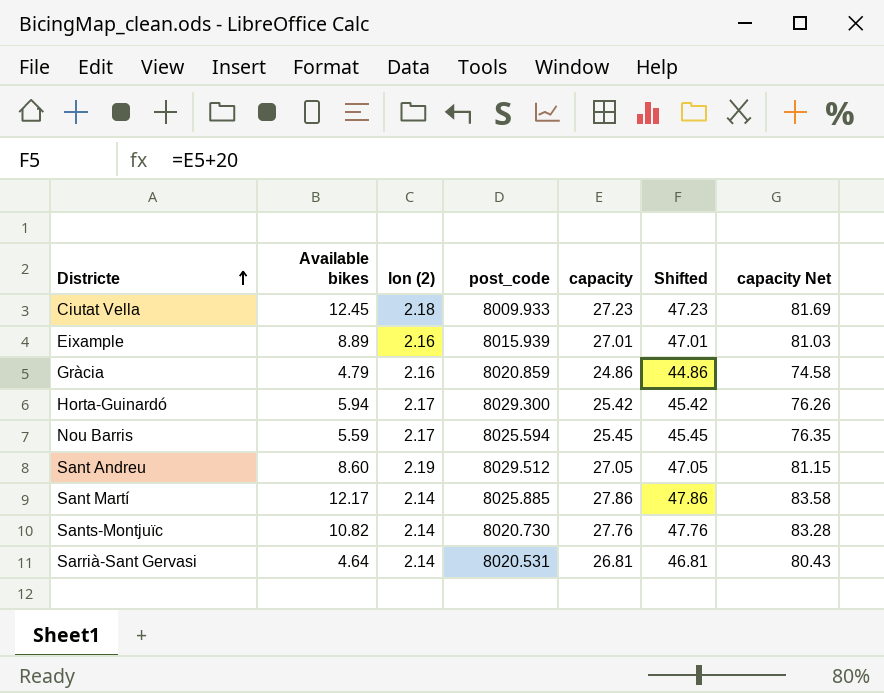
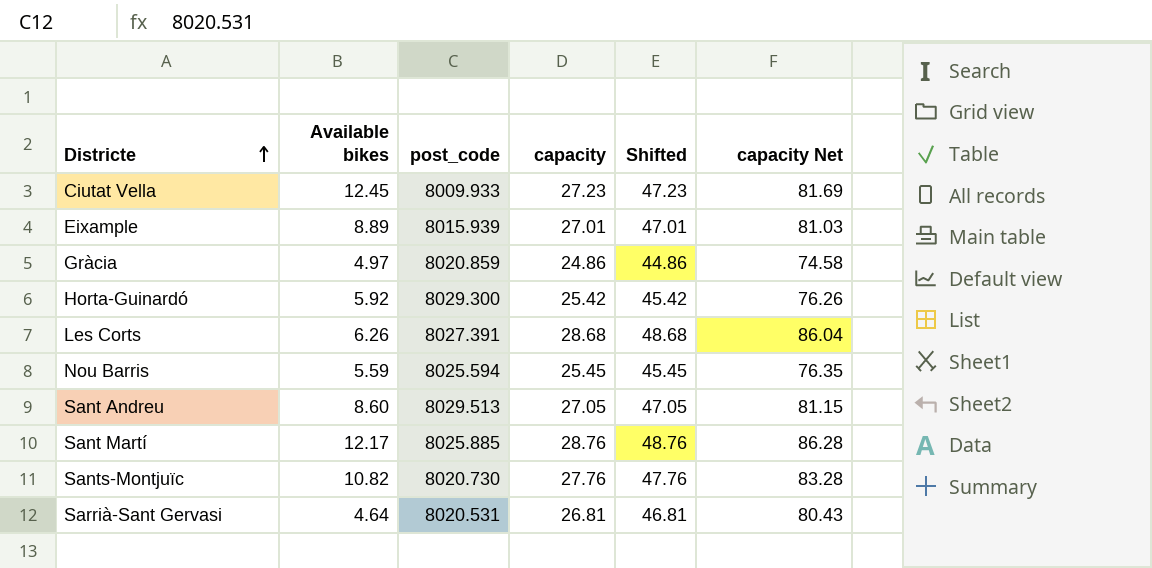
column lon (2) | position: 3 -> none
Gràcia | Available bikes: 4.79 -> 4.97
Horta-Guinardó | Available bikes: 5.94 -> 5.92
row Les Corts: none -> 6.26 | 8027.391 | 28.68 | 48.68 | 86.04
Sant Andreu | post_code: 8029.512 -> 8029.513
Sant Martí | capacity: 27.86 -> 28.76
Sant Martí | Shifted: 47.86 -> 48.76
Sant Martí | capacity Net: 83.58 -> 86.28

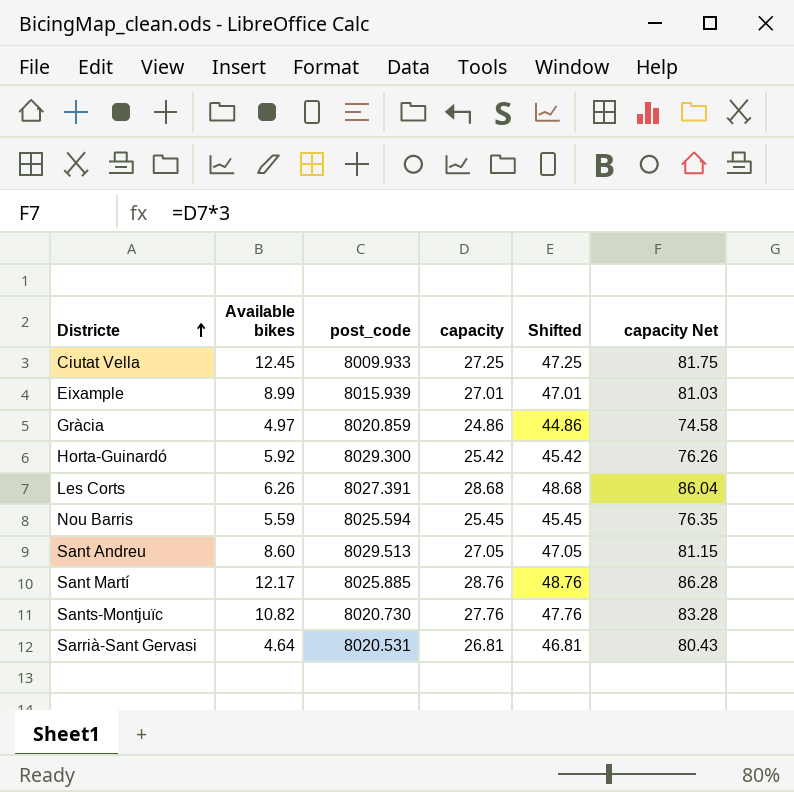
Ciutat Vella | capacity: 27.23 -> 27.25
Ciutat Vella | Shifted: 47.23 -> 47.25
Ciutat Vella | capacity Net: 81.69 -> 81.75
Eixample | Available bikes: 8.89 -> 8.99

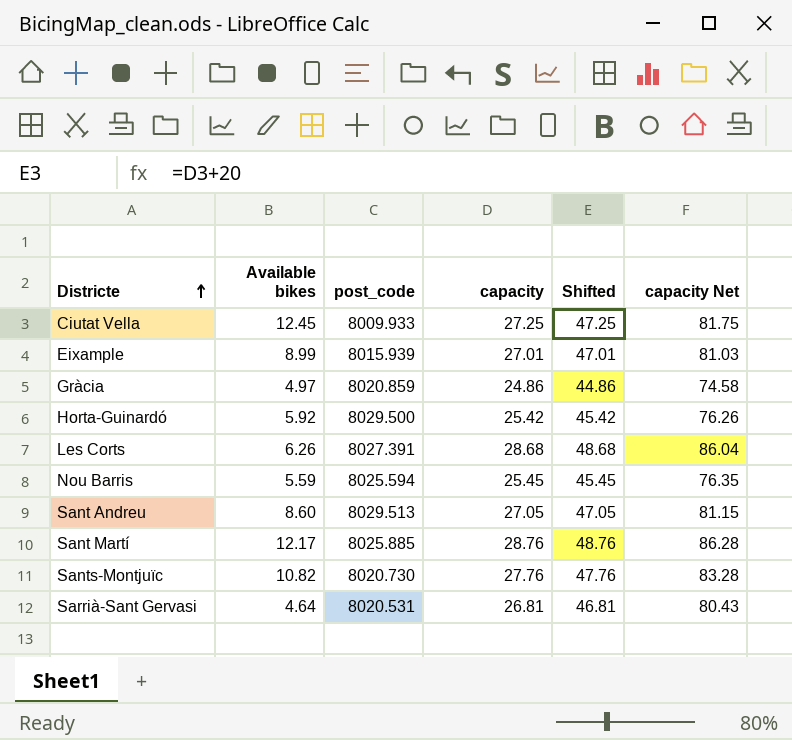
Horta-Guinardó | post_code: 8029.300 -> 8029.500

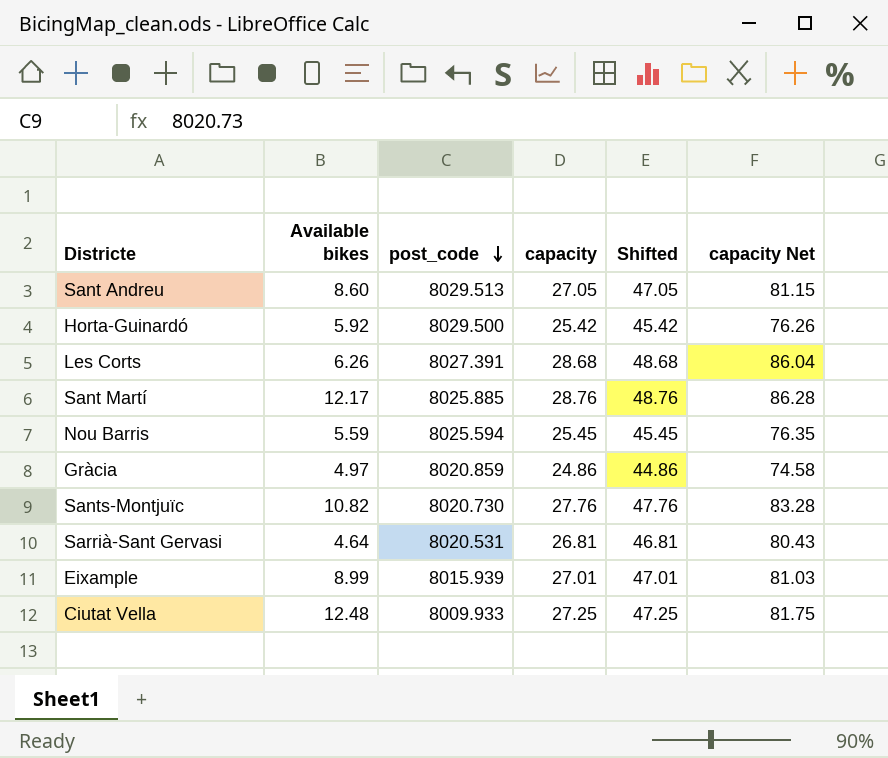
row order: Districte ascending -> post_code descending
Ciutat Vella | Available bikes: 12.45 -> 12.48

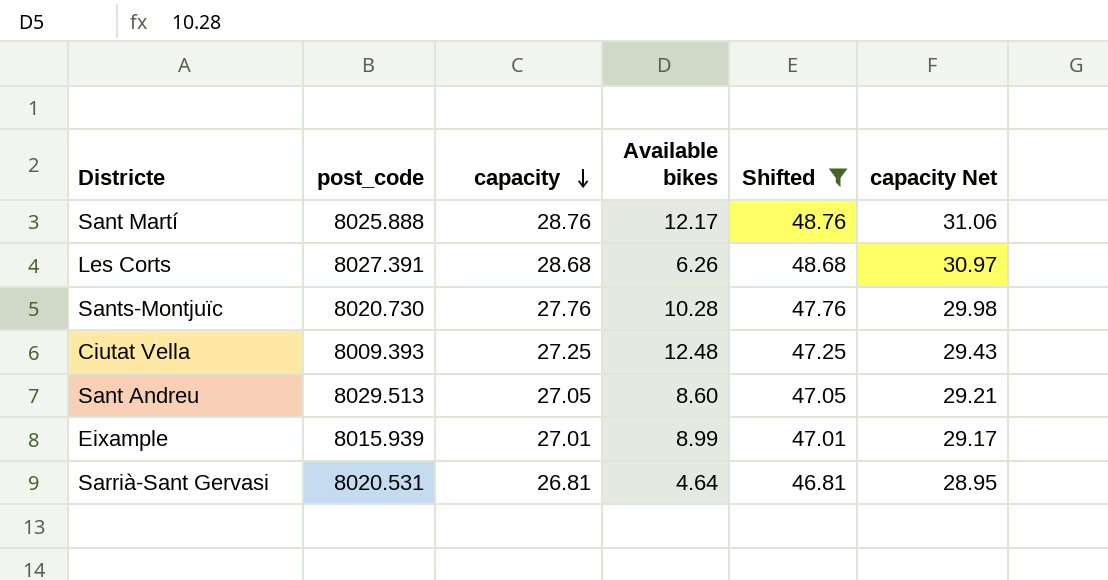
filter: none -> Shifted >= 46.81
row order: post_code descending -> capacity descending
column Available bikes | position: 2 -> 4
column capacity Net | formula: [capacity] * 3 -> [capacity] * 1.08
Sant Martí | post_code: 8025.885 -> 8025.888
Sants-Montjuïc | Available bikes: 10.82 -> 10.28
Ciutat Vella | post_code: 8009.933 -> 8009.393

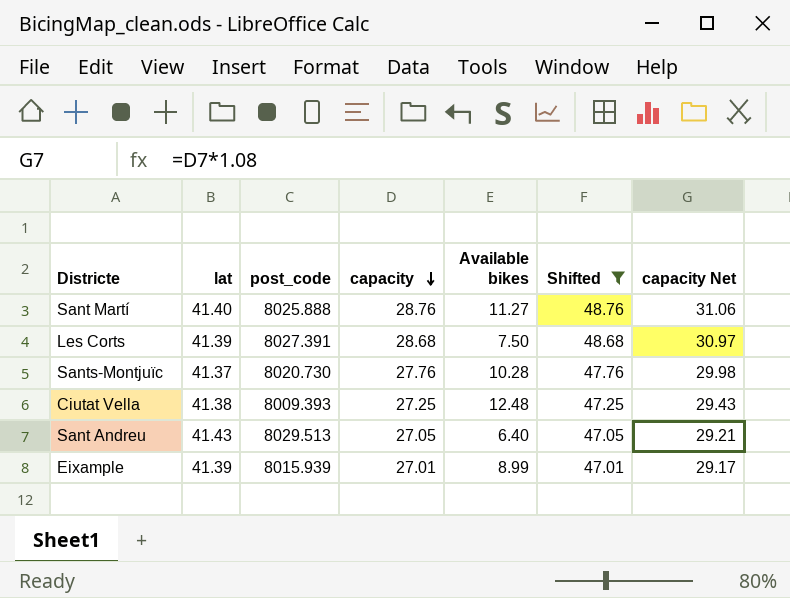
column lat | position: none -> 2
row Sarrià-Sant Gervasi: 8020.531 | 26.81 | 4.64 | 46.81 | 28.95 -> none
Sant Martí | Available bikes: 12.17 -> 11.27
Les Corts | Available bikes: 6.26 -> 7.50
Sant Andreu | Available bikes: 8.60 -> 6.40

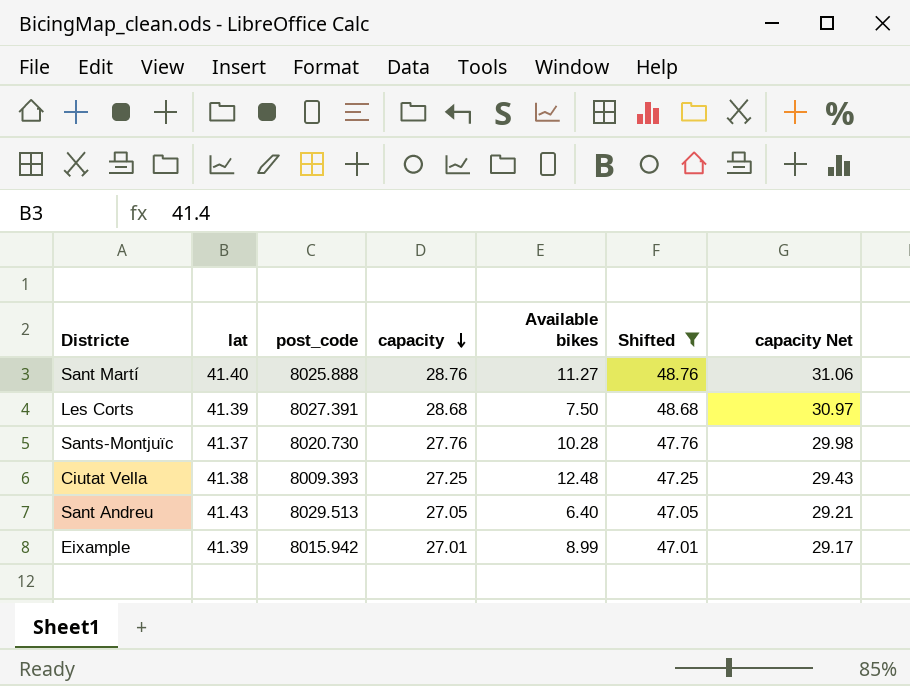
Eixample | post_code: 8015.939 -> 8015.942

